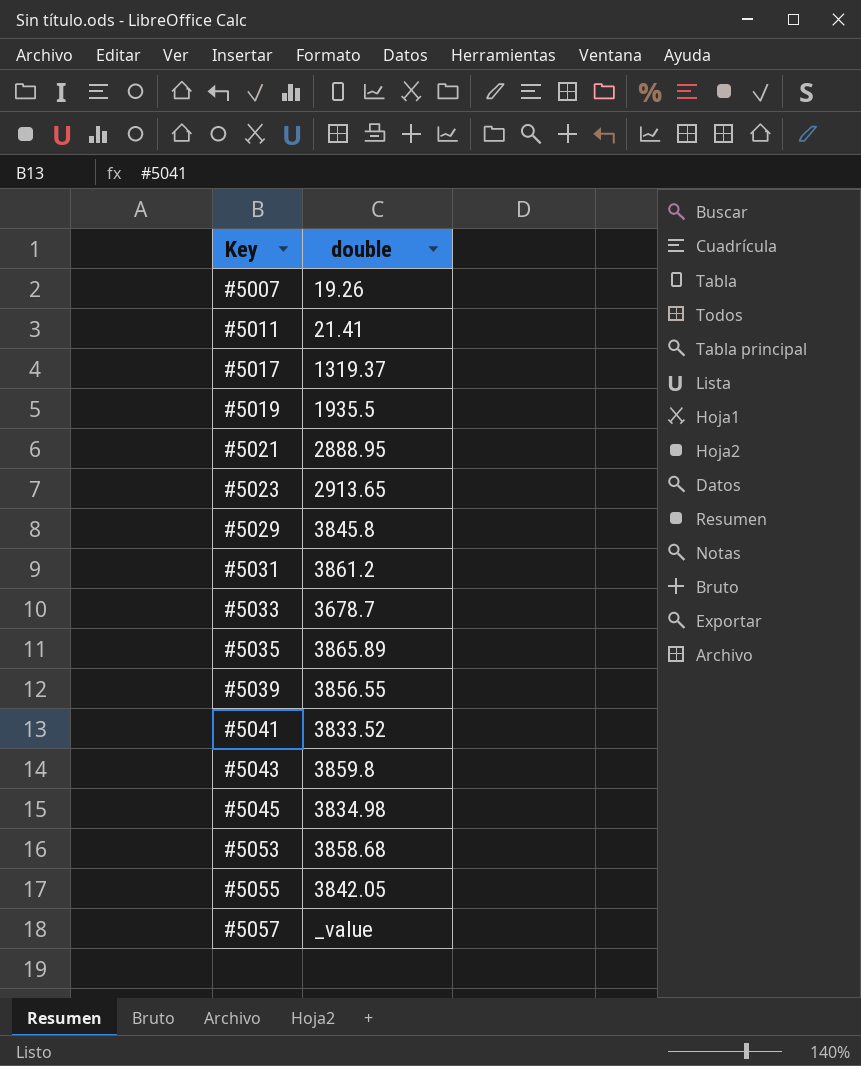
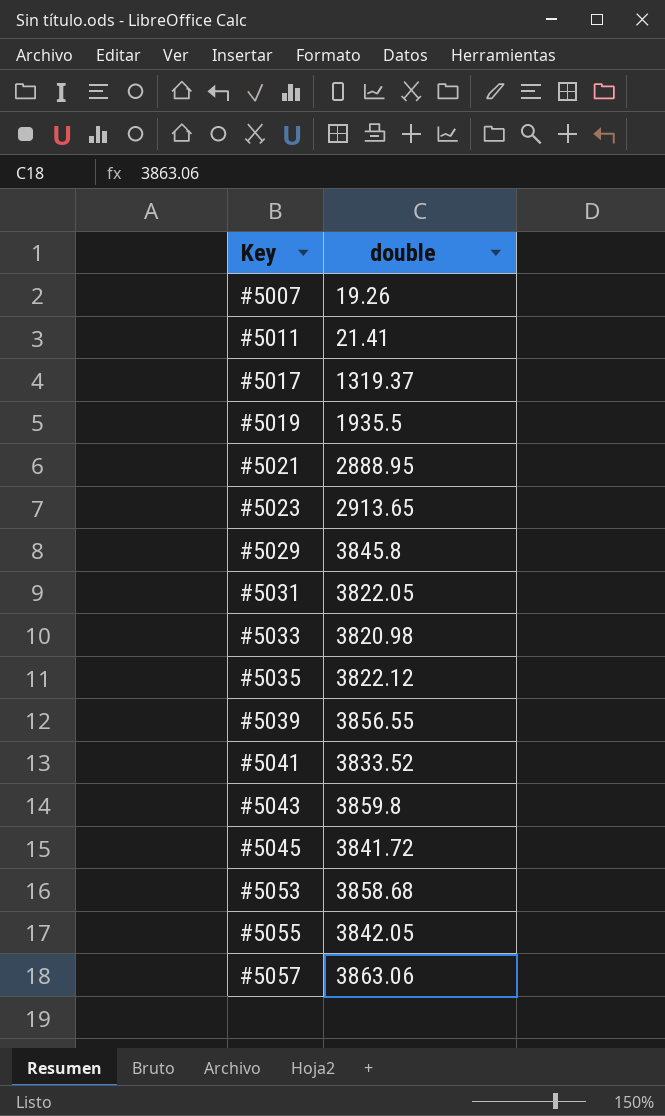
#5031 | double: 3861.2 -> 3822.05
#5033 | double: 3678.7 -> 3820.98
#5035 | double: 3865.89 -> 3822.12
#5045 | double: 3834.98 -> 3841.72
#5057 | double: _value -> 3863.06

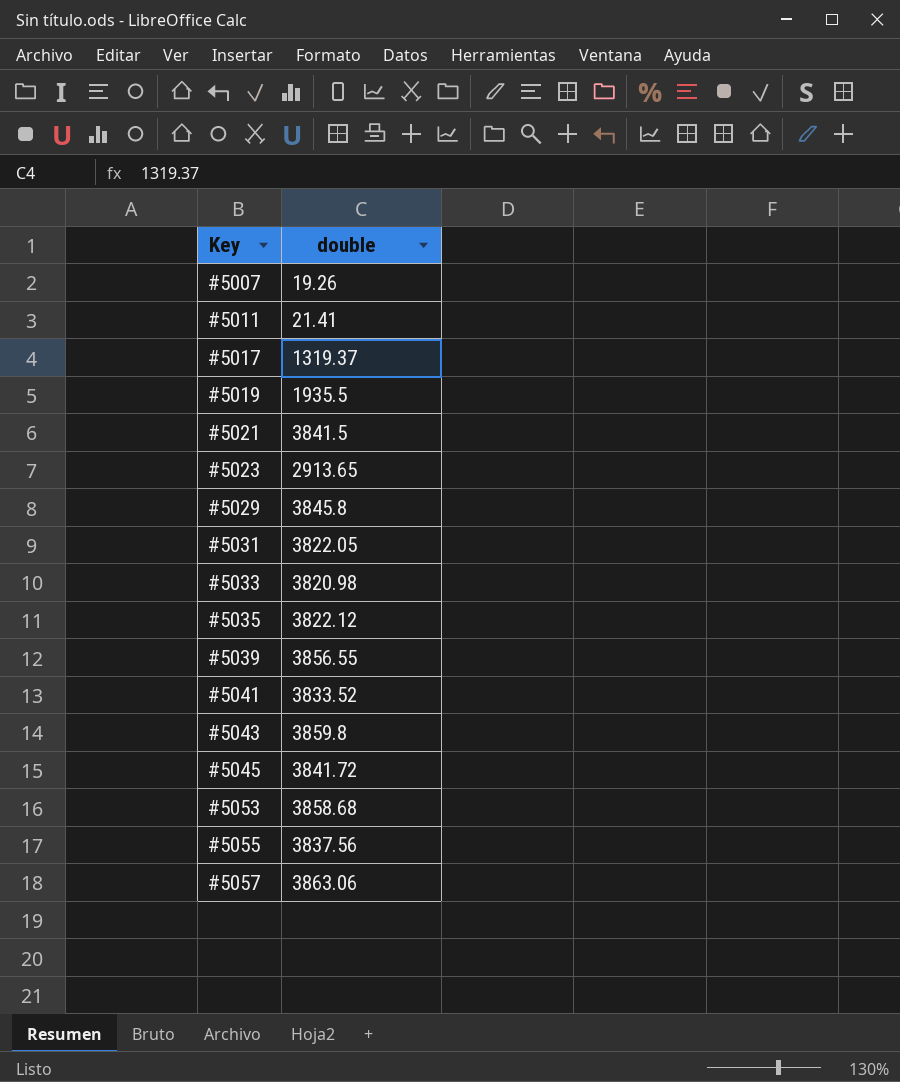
#5021 | double: 2888.95 -> 3841.5
#5055 | double: 3842.05 -> 3837.56

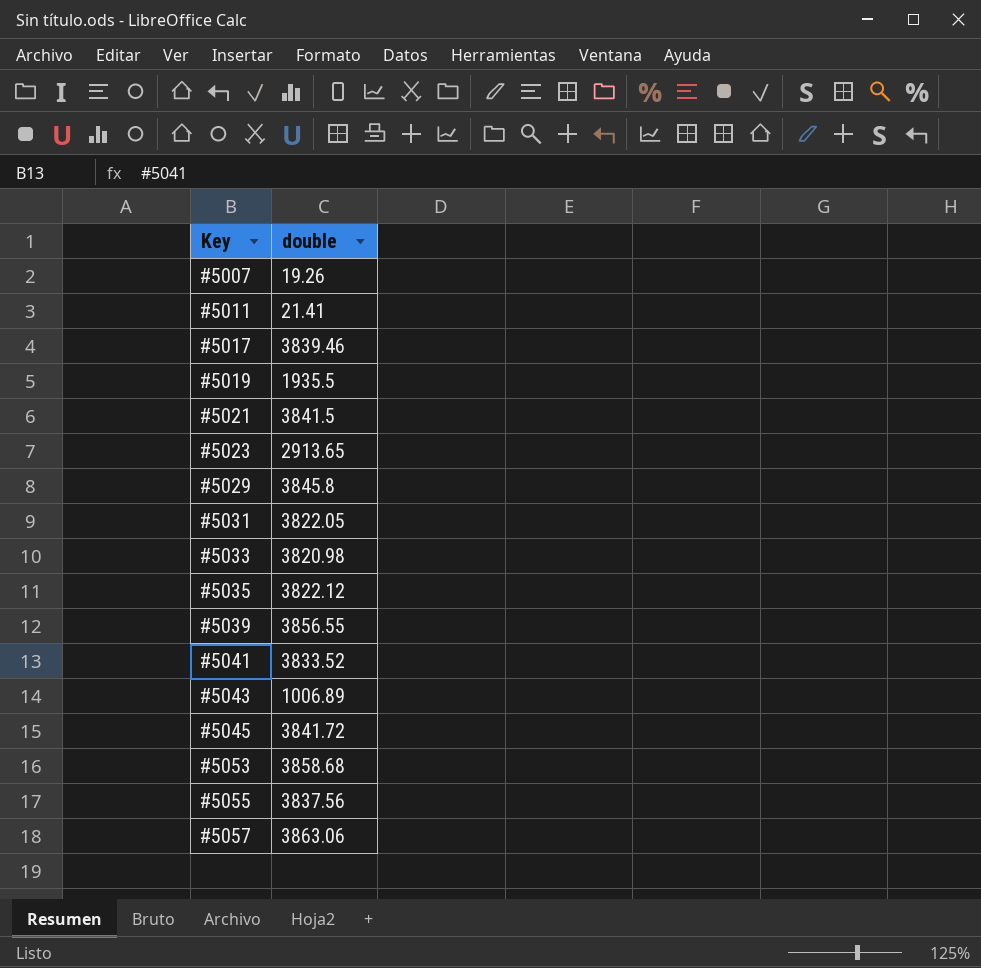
#5017 | double: 1319.37 -> 3839.46
#5043 | double: 3859.8 -> 1006.89

